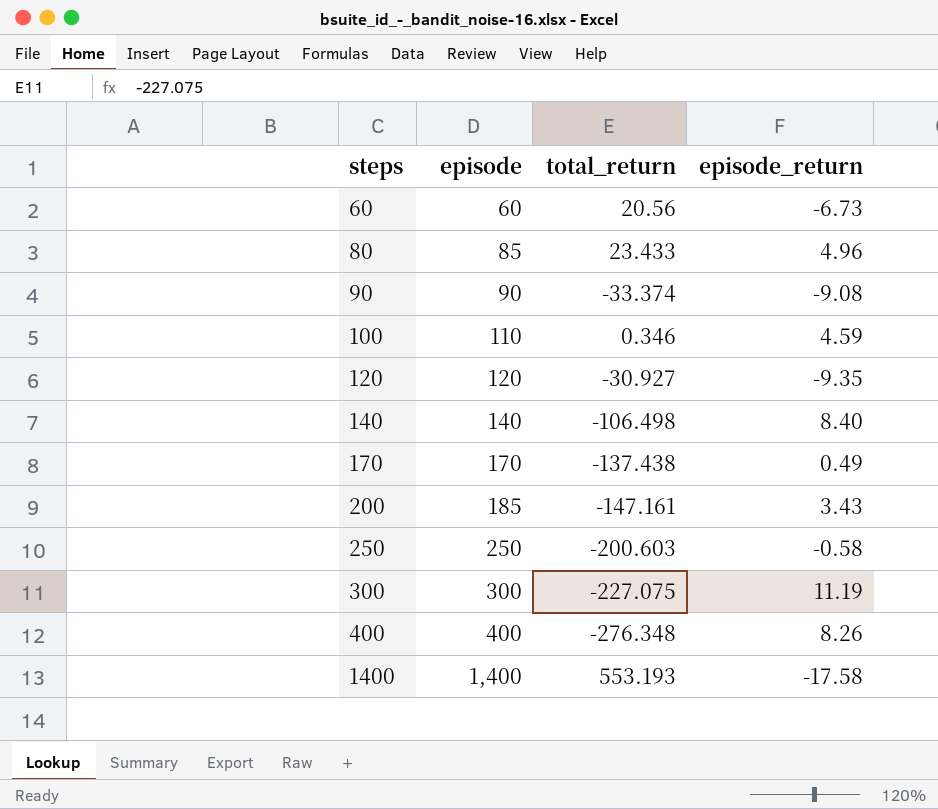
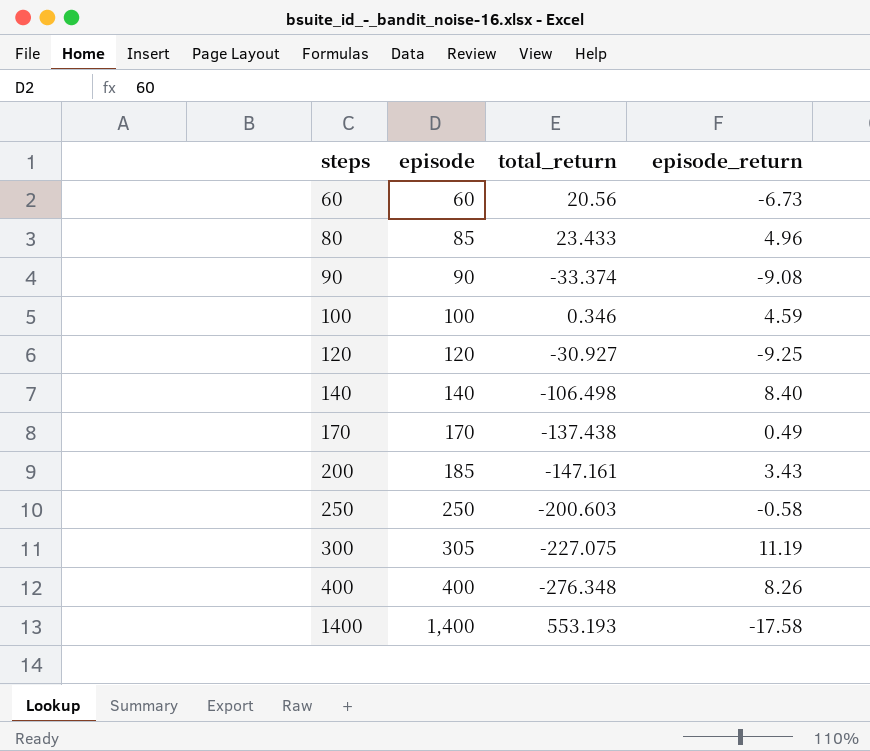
100 | episode: 110 -> 100
120 | episode_return: -9.35 -> -9.25
300 | episode: 300 -> 305

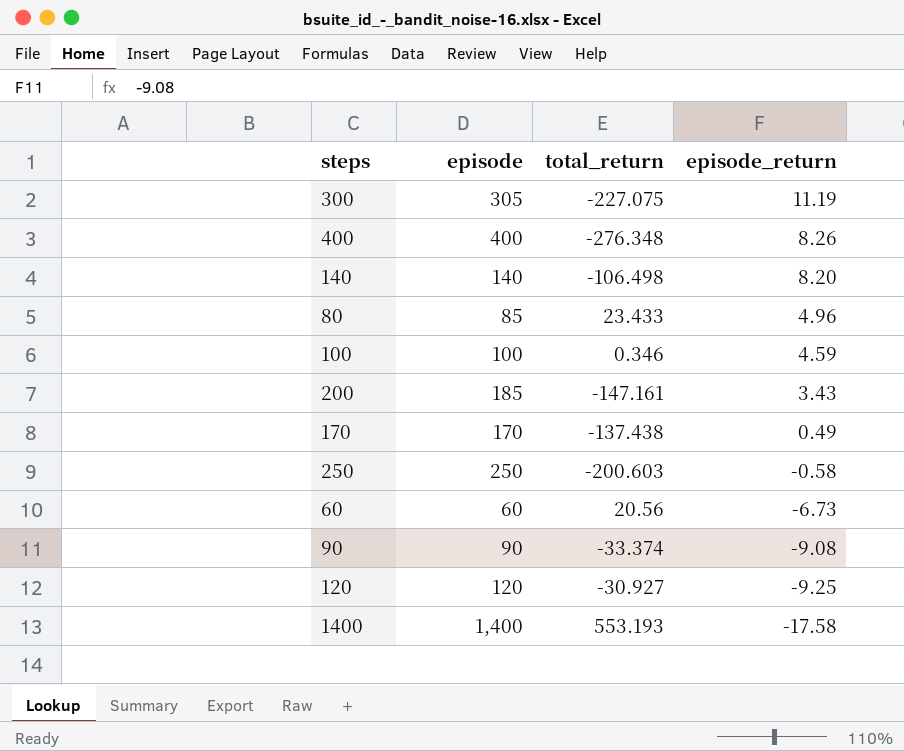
row order: steps ascending -> episode_return descending
140 | episode_return: 8.40 -> 8.20

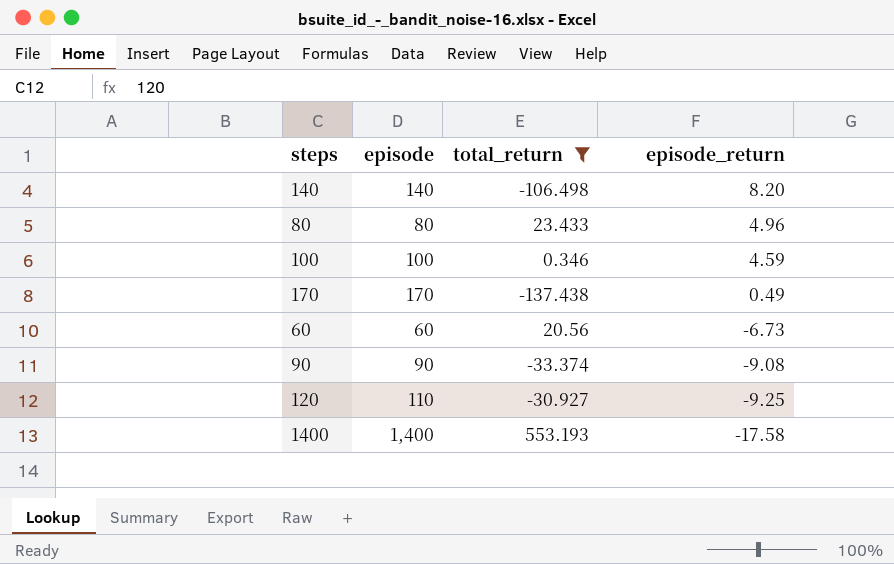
filter: none -> total_return >= -137.438
80 | episode: 85 -> 80
120 | episode: 120 -> 110

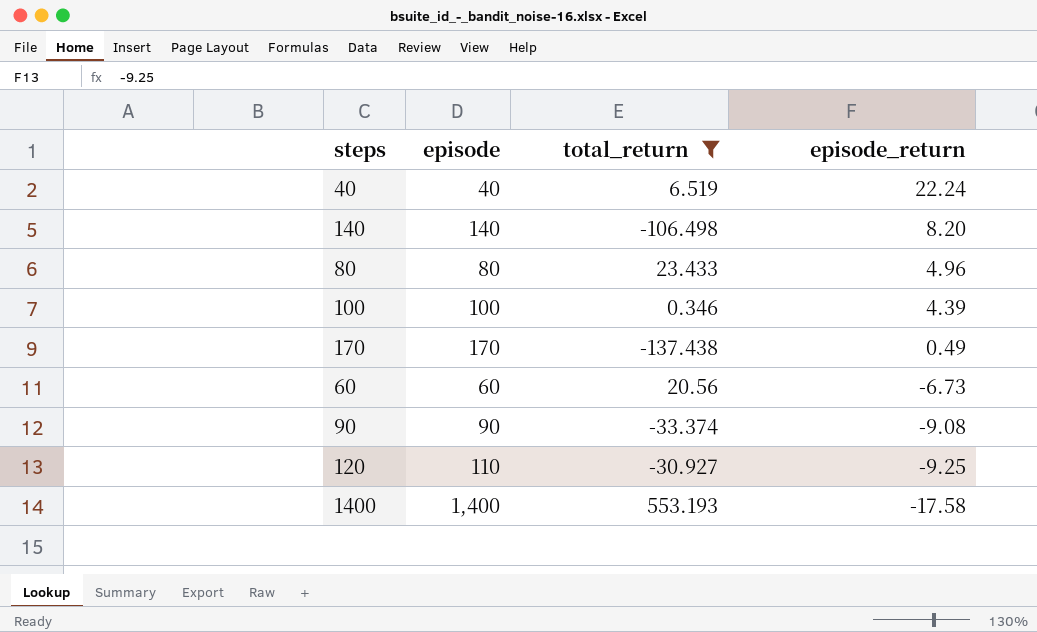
row 40: none -> 40 | 6.519 | 22.24
100 | episode_return: 4.59 -> 4.39

